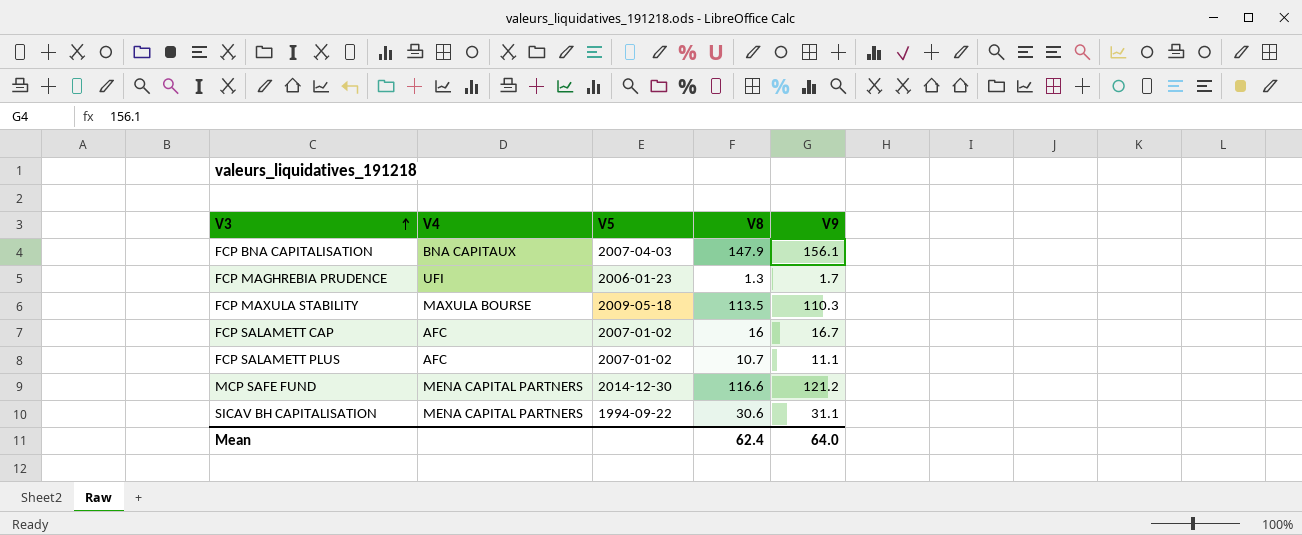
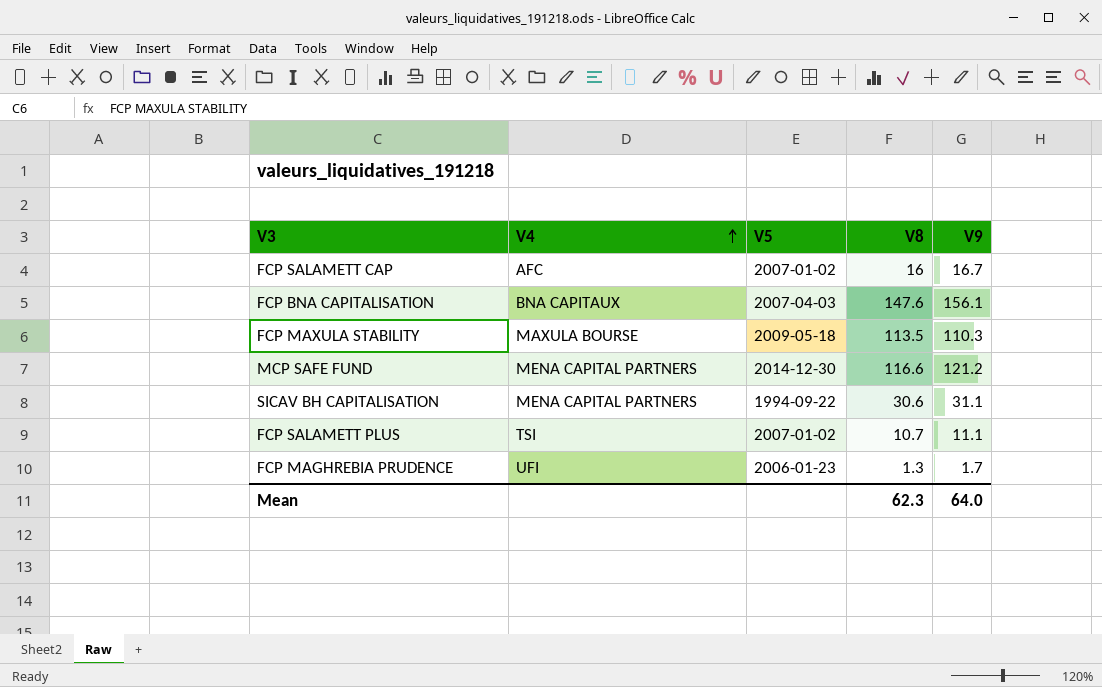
row order: V3 ascending -> V4 ascending
FCP BNA CAPITALISATION | V8: 147.9 -> 147.6
FCP SALAMETT PLUS | V4: AFC -> TSI
Mean | V8: 62.4 -> 62.3

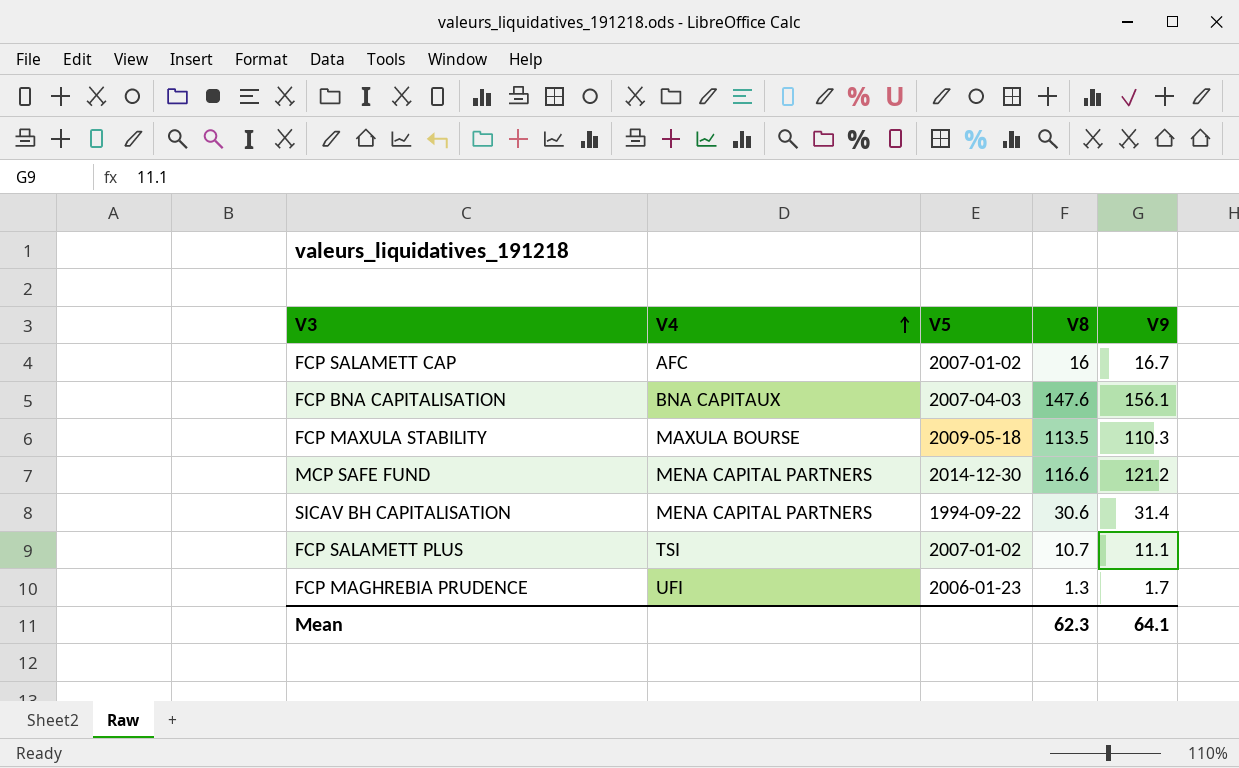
SICAV BH CAPITALISATION | V9: 31.1 -> 31.4
Mean | V9: 64.0 -> 64.1

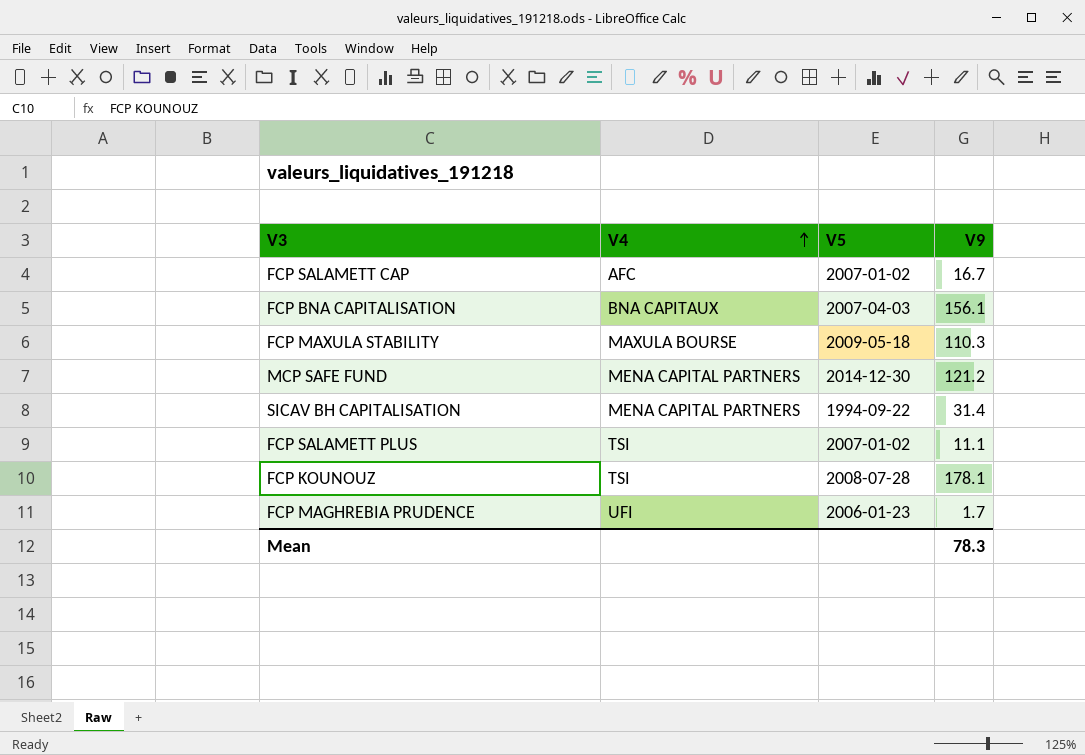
column V8 | position: 4 -> none
row FCP KOUNOUZ: none -> TSI | 2008-07-28 | 178.1
Mean | V9: 64.1 -> 78.3

